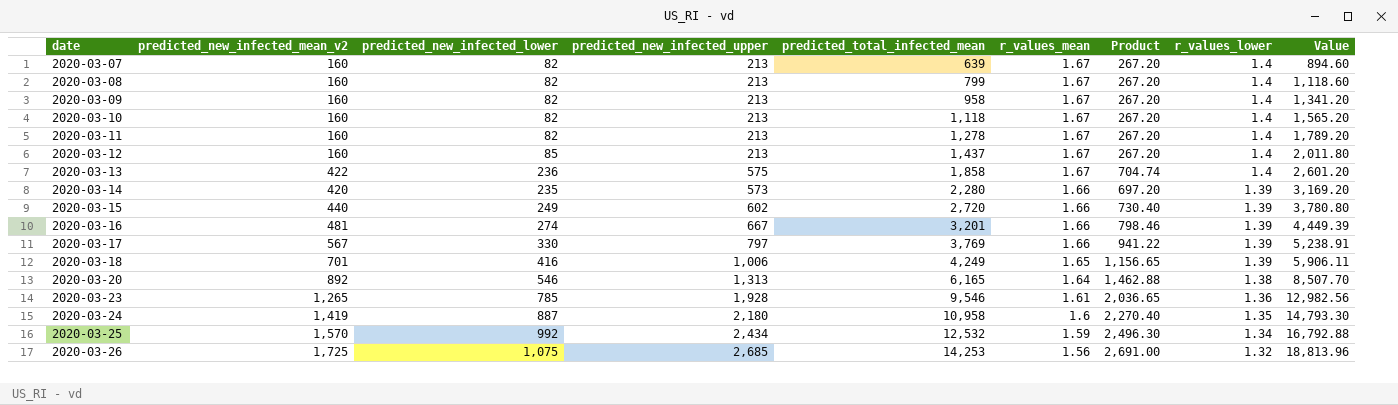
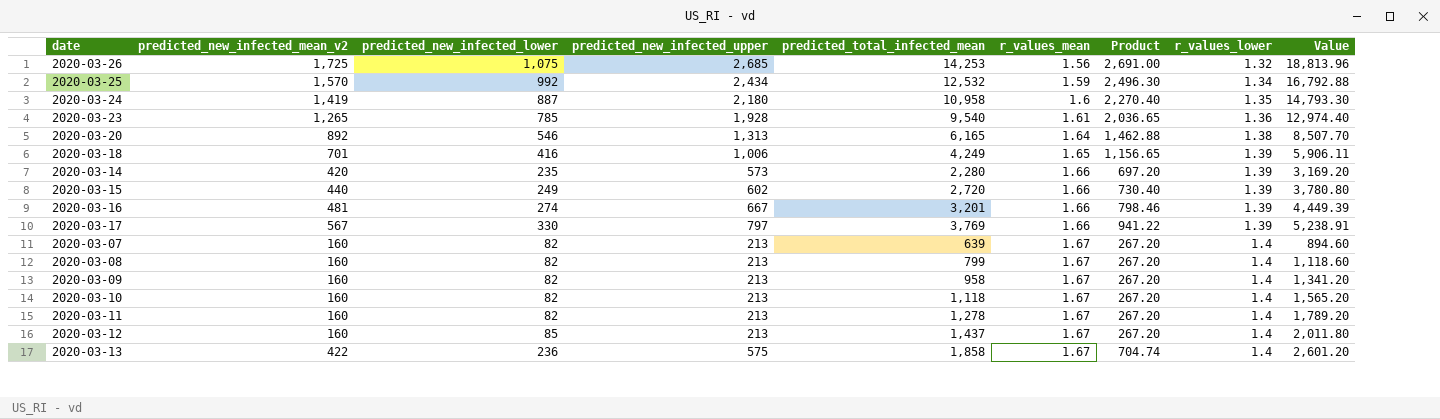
row order: date ascending -> r_values_mean ascending
2020-03-23 | predicted_total_infected_mean: 9,546 -> 9,540
2020-03-23 | Value: 12,982.56 -> 12,974.40

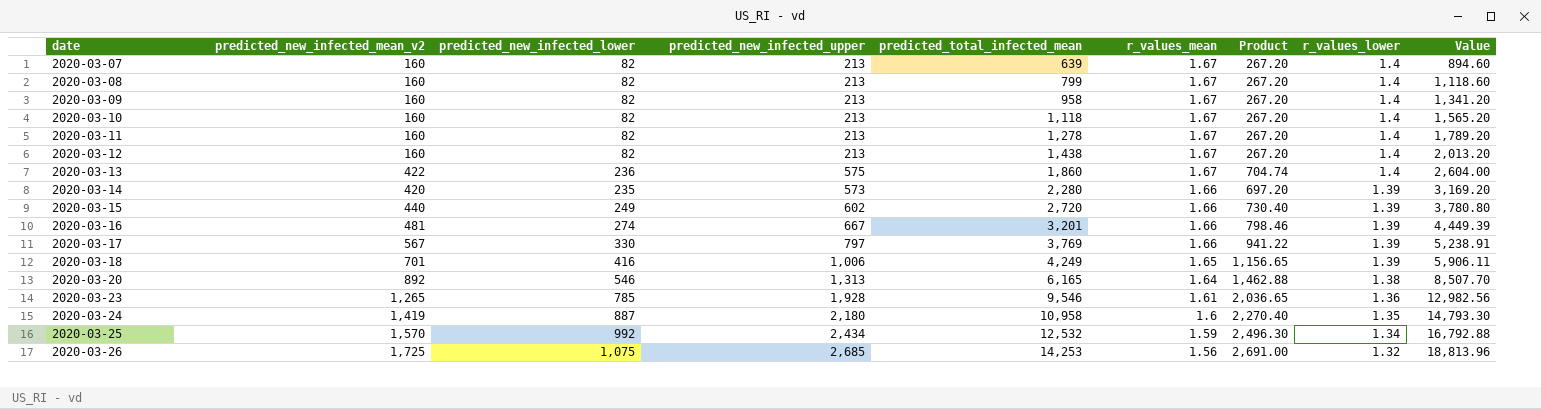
row order: r_values_mean ascending -> date ascending
2020-03-12 | predicted_new_infected_lower: 85 -> 82
2020-03-12 | predicted_total_infected_mean: 1,437 -> 1,438
2020-03-12 | Value: 2,011.80 -> 2,013.20
2020-03-13 | predicted_total_infected_mean: 1,858 -> 1,860
2020-03-13 | Value: 2,601.20 -> 2,604.00
2020-03-23 | predicted_total_infected_mean: 9,540 -> 9,546
2020-03-23 | Value: 12,974.40 -> 12,982.56

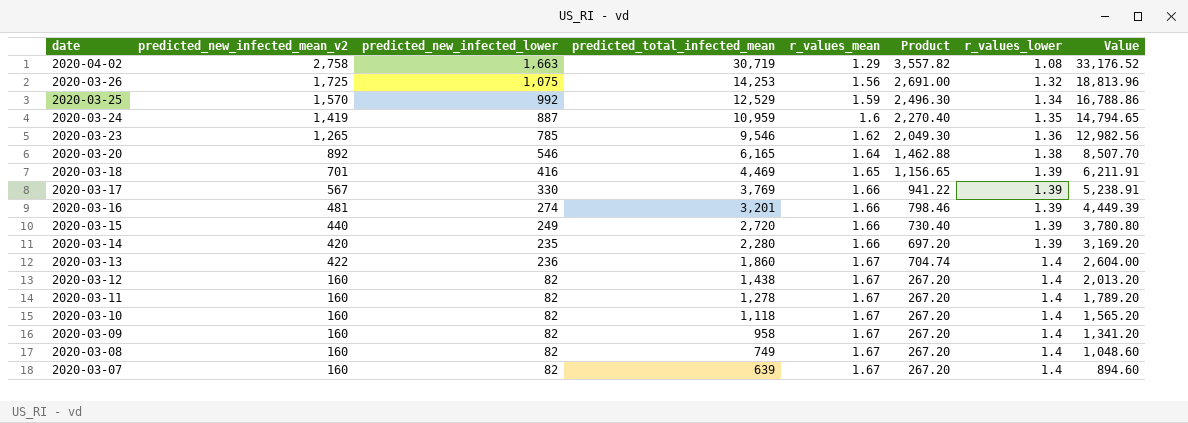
row order: date ascending -> date descending
column predicted_new_infected_upper | position: 4 -> none
row 2020-04-02: none -> 2,758 | 1,663 | 30,719 | 1.29 | 3,557.82 | 1.08 | 33,176.52
2020-03-25 | predicted_total_infected_mean: 12,532 -> 12,529
2020-03-25 | Value: 16,792.88 -> 16,788.86
2020-03-24 | predicted_total_infected_mean: 10,958 -> 10,959
2020-03-24 | Value: 14,793.30 -> 14,794.65
2020-03-23 | r_values_mean: 1.61 -> 1.62
2020-03-23 | Product: 2,036.65 -> 2,049.30
2020-03-18 | predicted_total_infected_mean: 4,249 -> 4,469
2020-03-18 | Value: 5,906.11 -> 6,211.91
2020-03-08 | predicted_total_infected_mean: 799 -> 749
2020-03-08 | Value: 1,118.60 -> 1,048.60

